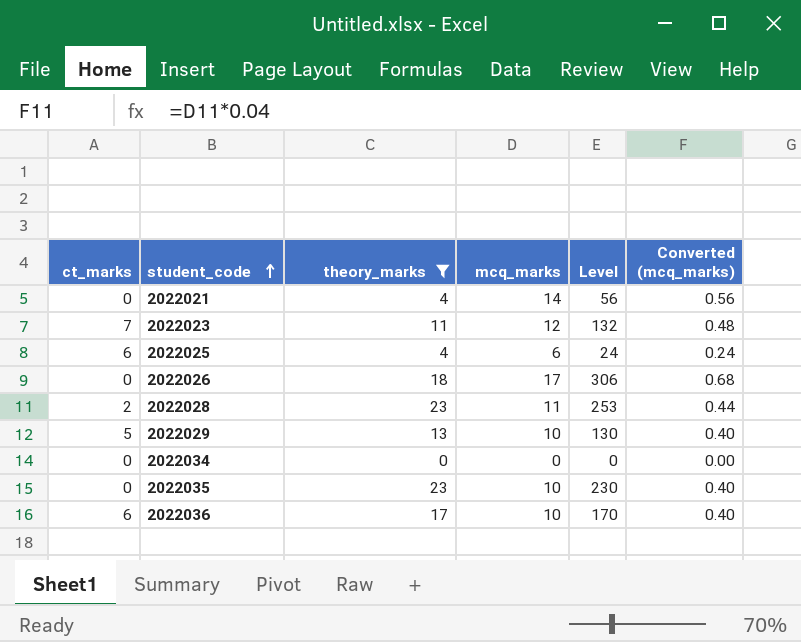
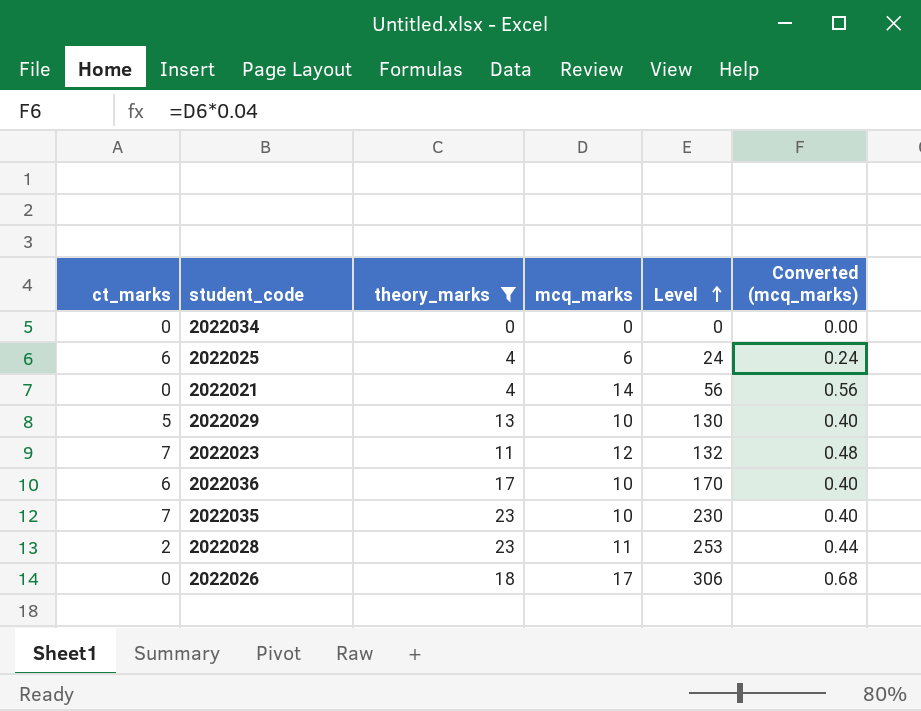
row order: student_code ascending -> Level ascending
2022035 | ct_marks: 0 -> 7

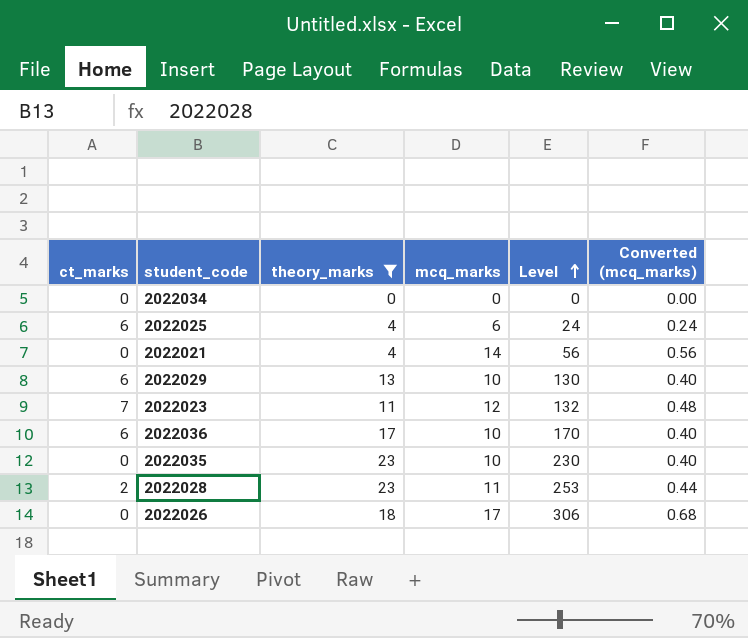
2022029 | ct_marks: 5 -> 6
2022035 | ct_marks: 7 -> 0

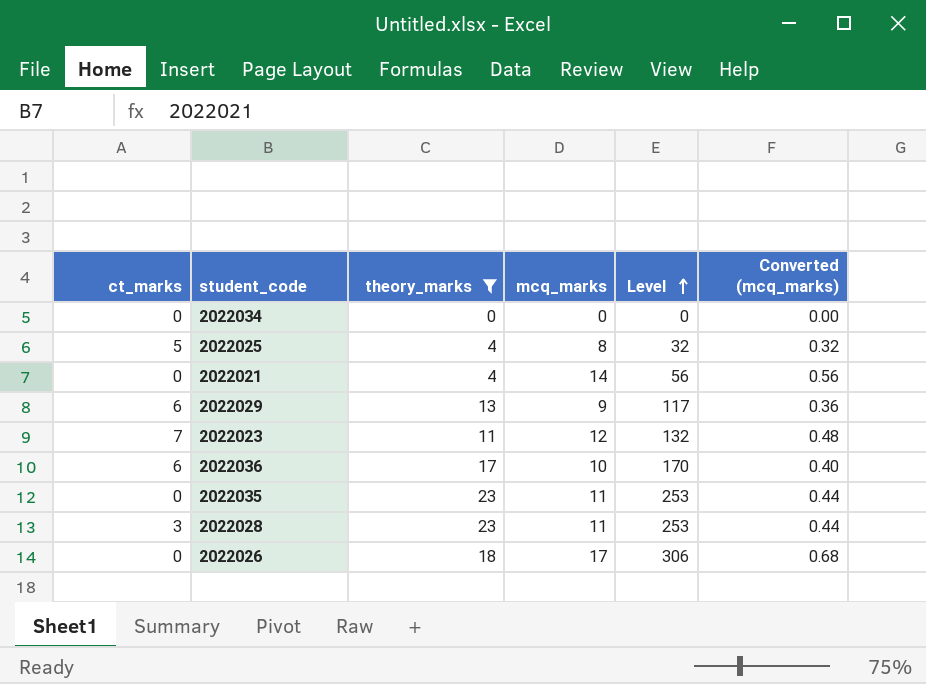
2022025 | ct_marks: 6 -> 5
2022025 | mcq_marks: 6 -> 8
2022025 | Level: 24 -> 32
2022025 | Converted (mcq_marks): 0.24 -> 0.32
2022029 | mcq_marks: 10 -> 9
2022029 | Level: 130 -> 117
2022029 | Converted (mcq_marks): 0.40 -> 0.36
2022035 | mcq_marks: 10 -> 11
2022035 | Level: 230 -> 253
2022035 | Converted (mcq_marks): 0.40 -> 0.44
2022028 | ct_marks: 2 -> 3

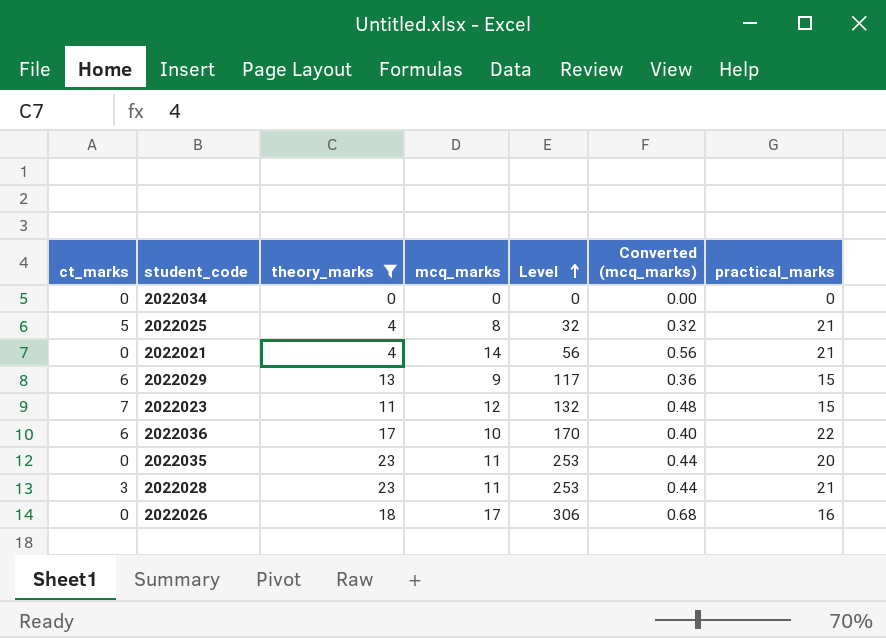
column practical_marks | position: none -> 7

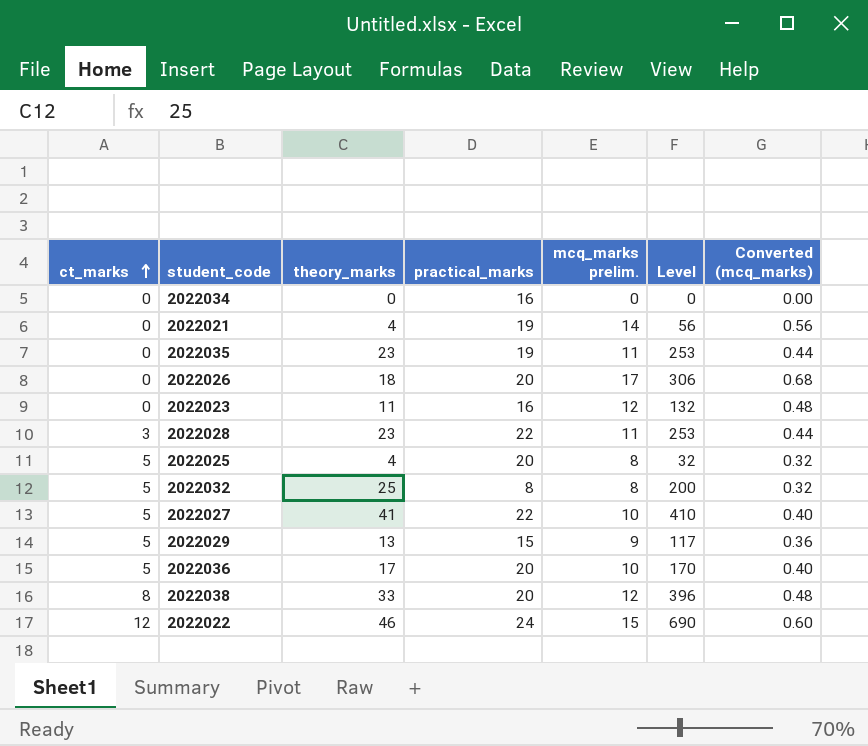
filter: theory_marks <= 23 -> none
row order: Level ascending -> ct_marks ascending
column practical_marks | position: 7 -> 4
column name: mcq_marks -> mcq_marks prelim.
2022034 | practical_marks: 0 -> 16
2022021 | practical_marks: 21 -> 19
2022035 | practical_marks: 20 -> 19
2022026 | practical_marks: 16 -> 20
2022023 | ct_marks: 7 -> 0
2022023 | practical_marks: 15 -> 16
2022028 | practical_marks: 21 -> 22
2022025 | practical_marks: 21 -> 20
2022029 | ct_marks: 6 -> 5
2022036 | ct_marks: 6 -> 5
2022036 | practical_marks: 22 -> 20

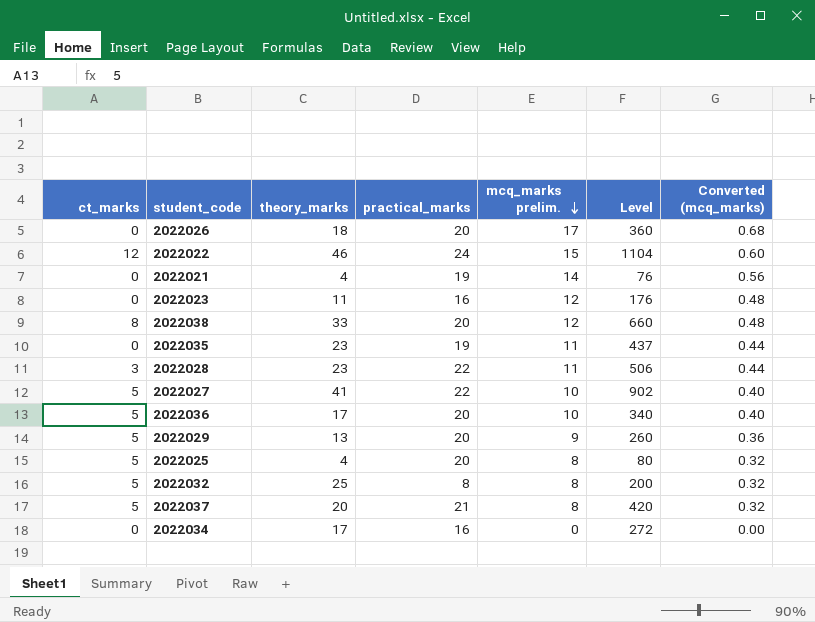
row order: ct_marks ascending -> mcq_marks prelim. descending
column Level | formula: [theory_marks] * [mcq_marks prelim.] -> [theory_marks] * [practical_marks]
2022029 | practical_marks: 15 -> 20
row 2022037: none -> 5 | 20 | 21 | 8 | 420 | 0.32
2022034 | theory_marks: 0 -> 17

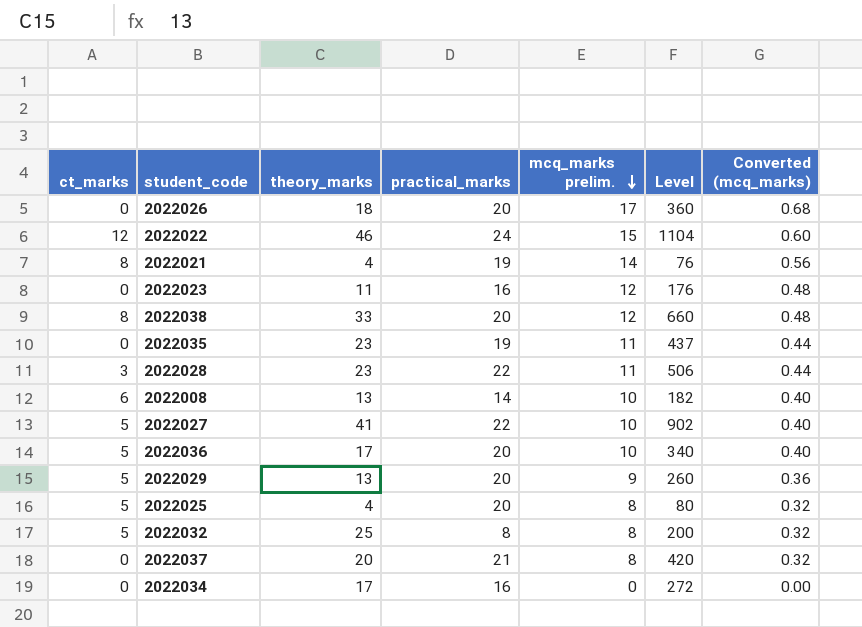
2022021 | ct_marks: 0 -> 8
row 2022008: none -> 6 | 13 | 14 | 10 | 182 | 0.40
2022037 | ct_marks: 5 -> 0

